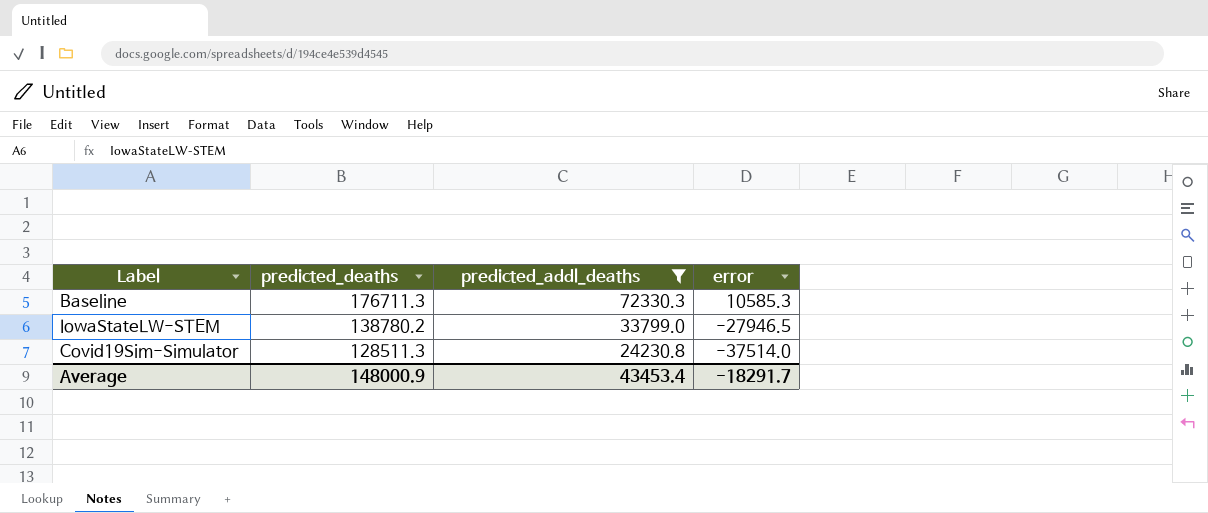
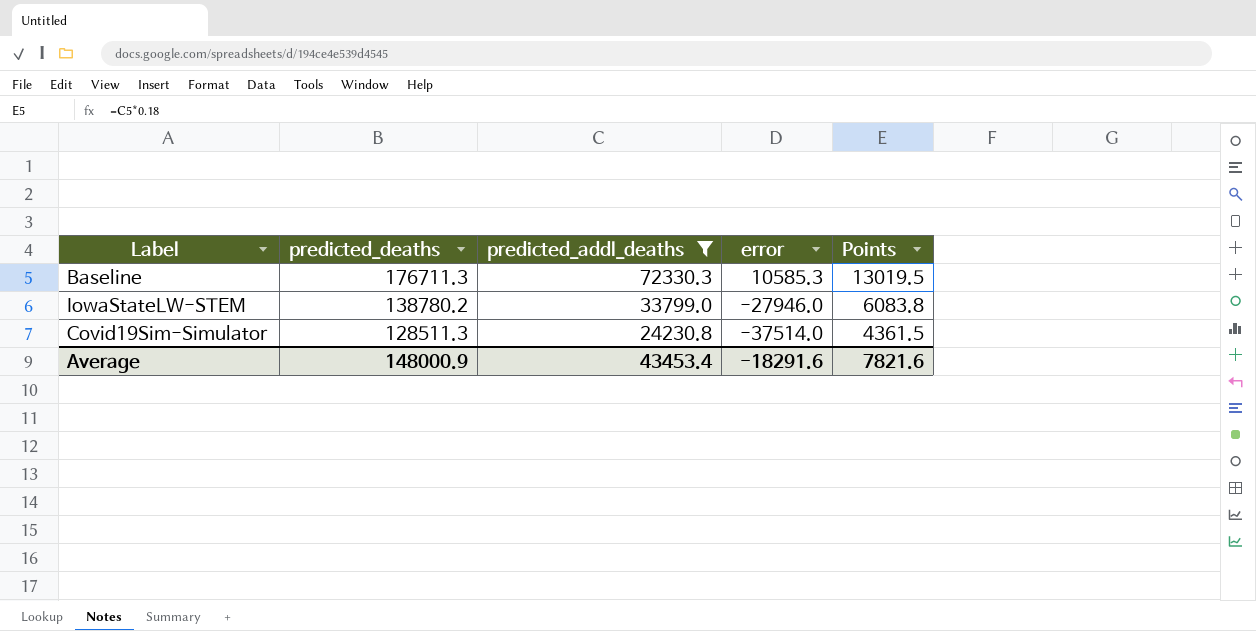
column Points | formula: none -> [predicted_addl_deaths] * 0.18
IowaStateLW-STEM | error: -27946.5 -> -27946.0
Average | error: -18291.7 -> -18291.6

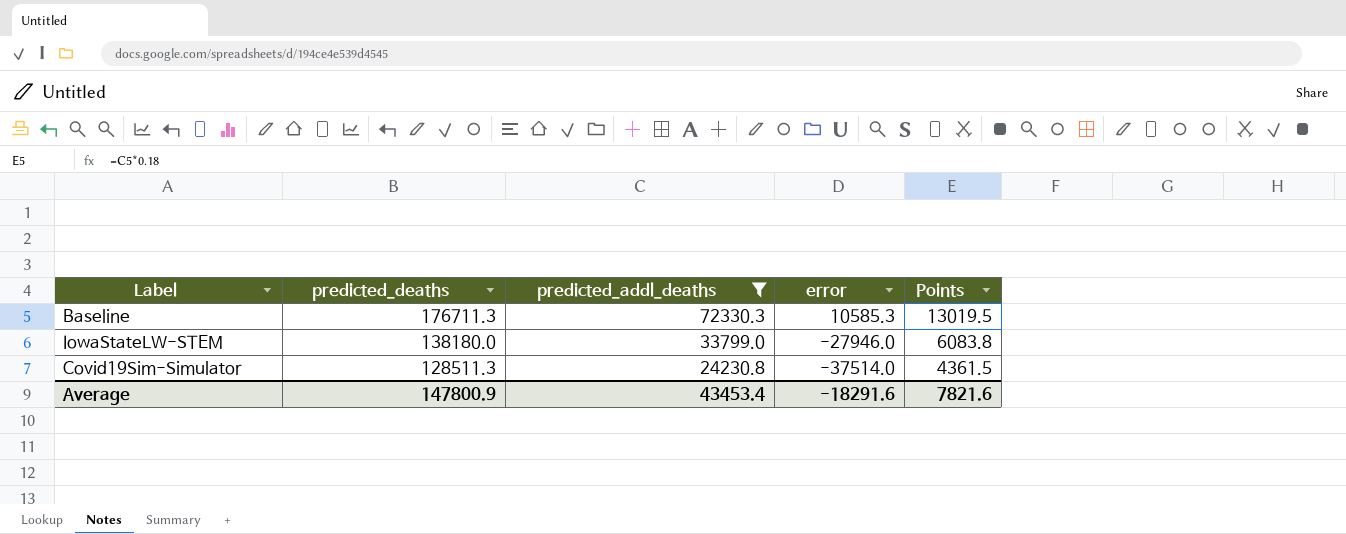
IowaStateLW-STEM | predicted_deaths: 138780.2 -> 138180.0
Average | predicted_deaths: 148000.9 -> 147800.9

